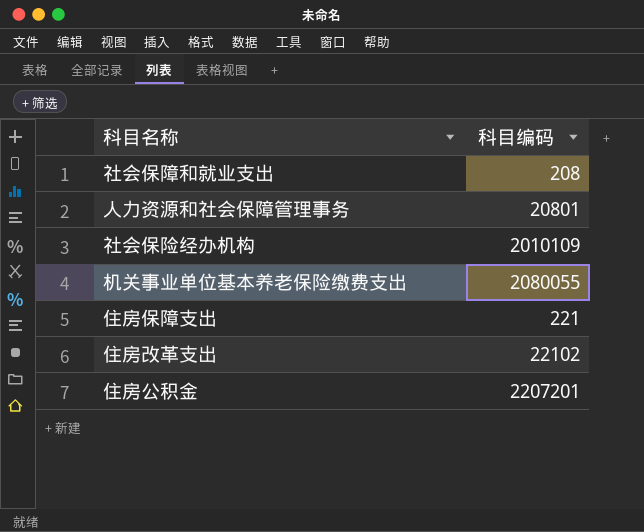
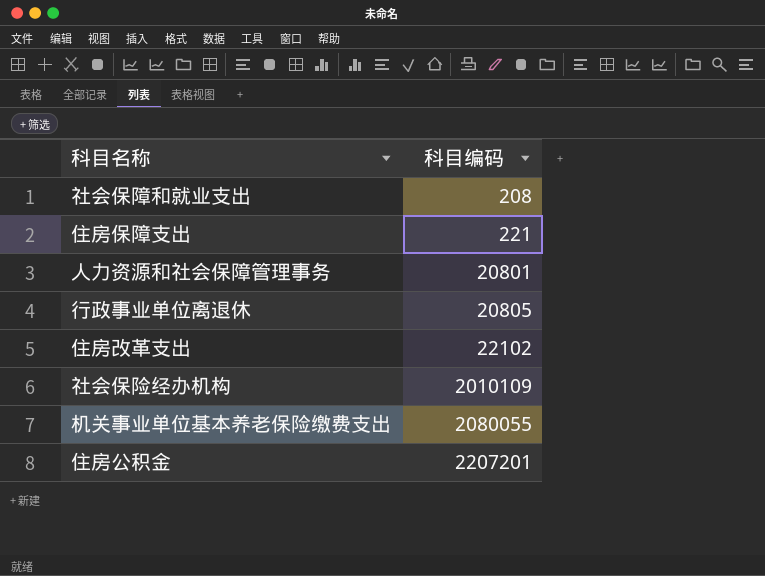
row order: none -> 科目编码 ascending
row 行政事业单位离退休: none -> 20805

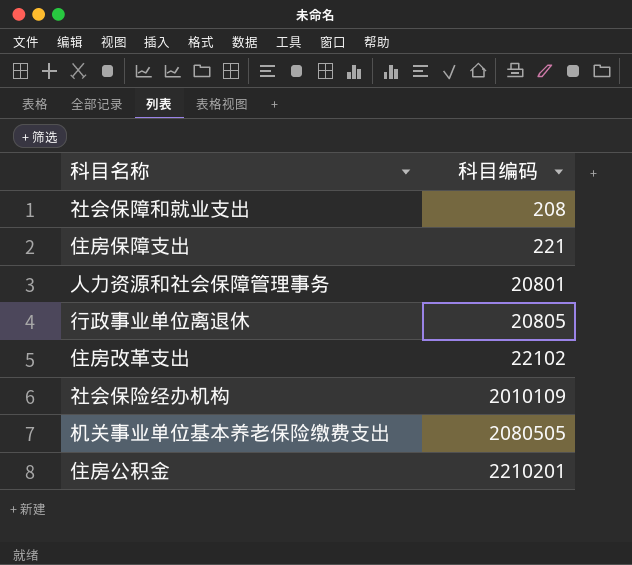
机关事业单位基本养老保险缴费支出 | 科目编码: 2080055 -> 2080505
住房公积金 | 科目编码: 2207201 -> 2210201

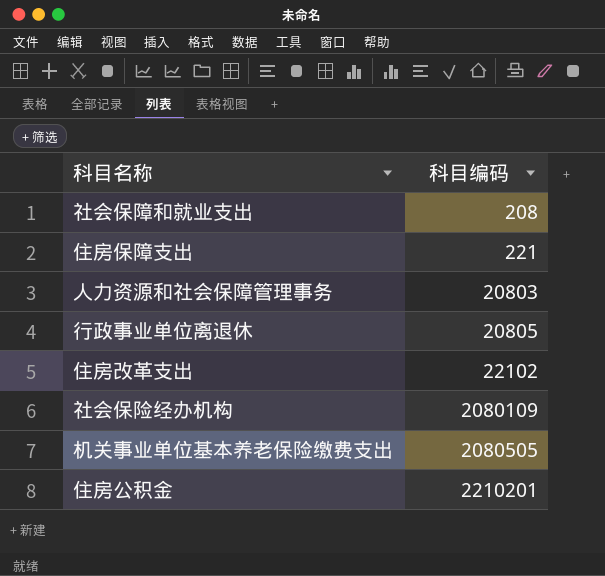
人力资源和社会保障管理事务 | 科目编码: 20801 -> 20803
社会保险经办机构 | 科目编码: 2010109 -> 2080109

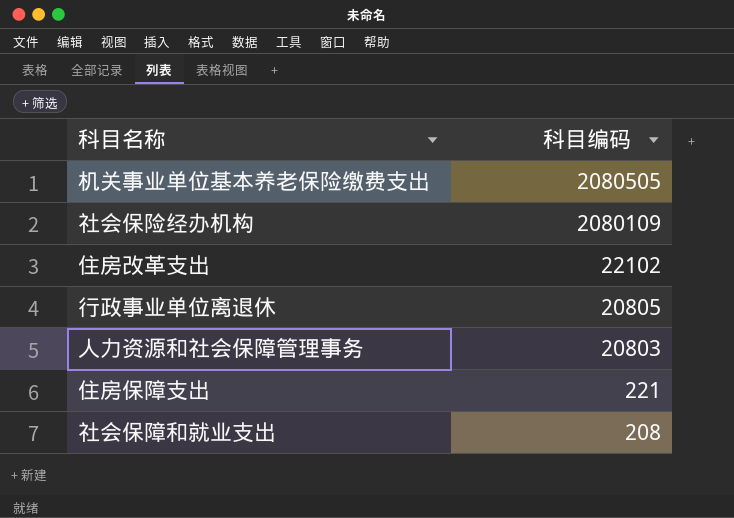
row order: 科目编码 ascending -> 科目编码 descending
row 住房公积金: 2210201 -> none

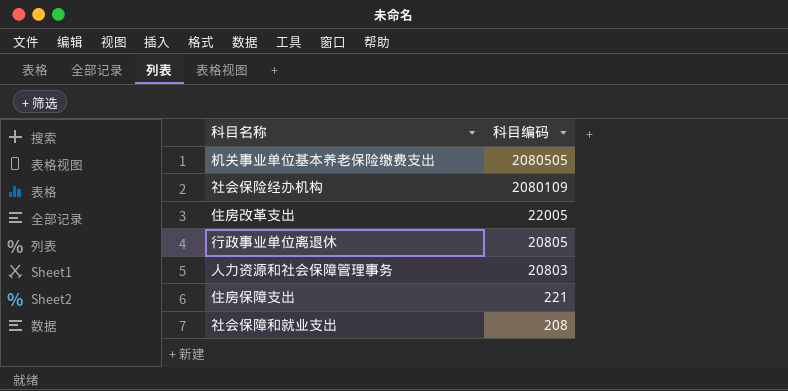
住房改革支出 | 科目编码: 22102 -> 22005

